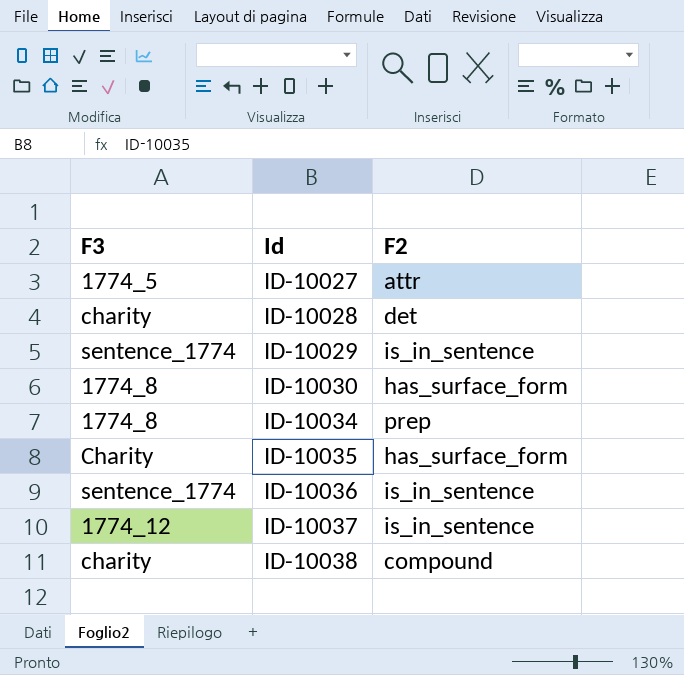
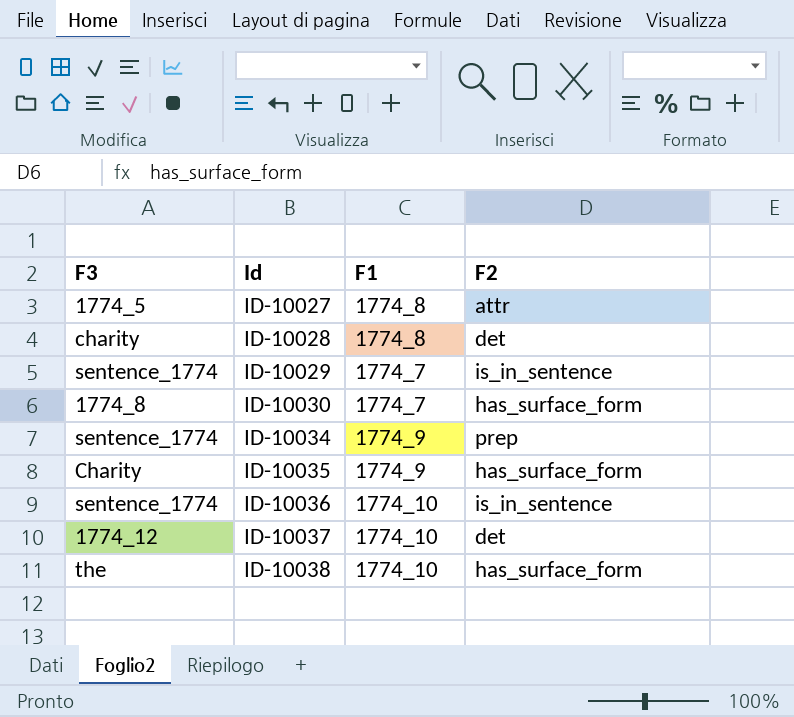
column F1 | position: none -> 3
ID-10034 | F3: 1774_8 -> sentence_1774
ID-10037 | F2: is_in_sentence -> det
ID-10038 | F3: charity -> the
ID-10038 | F2: compound -> has_surface_form

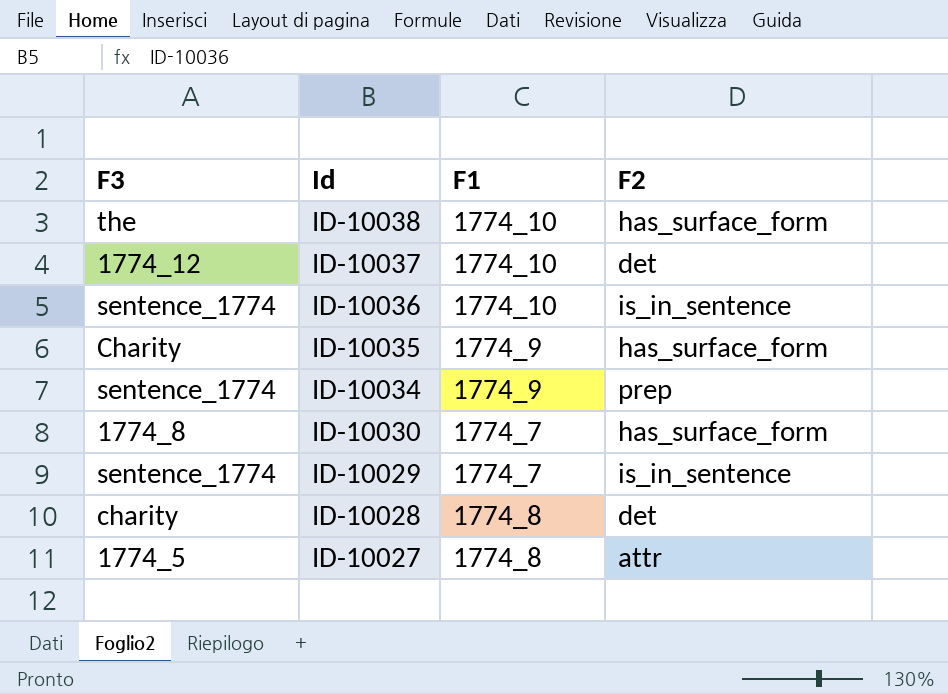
row order: Id ascending -> Id descending

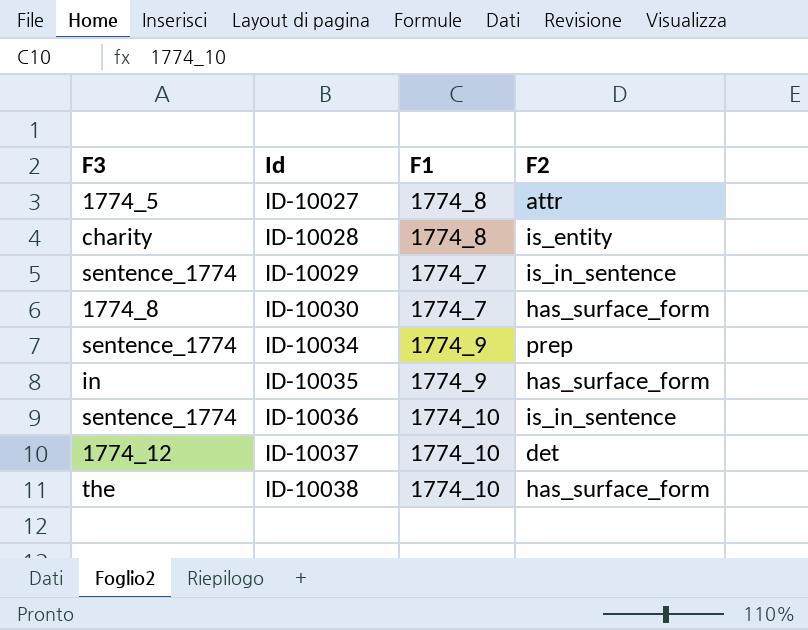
row order: Id descending -> Id ascending
ID-10028 | F2: det -> is_entity
ID-10035 | F3: Charity -> in

